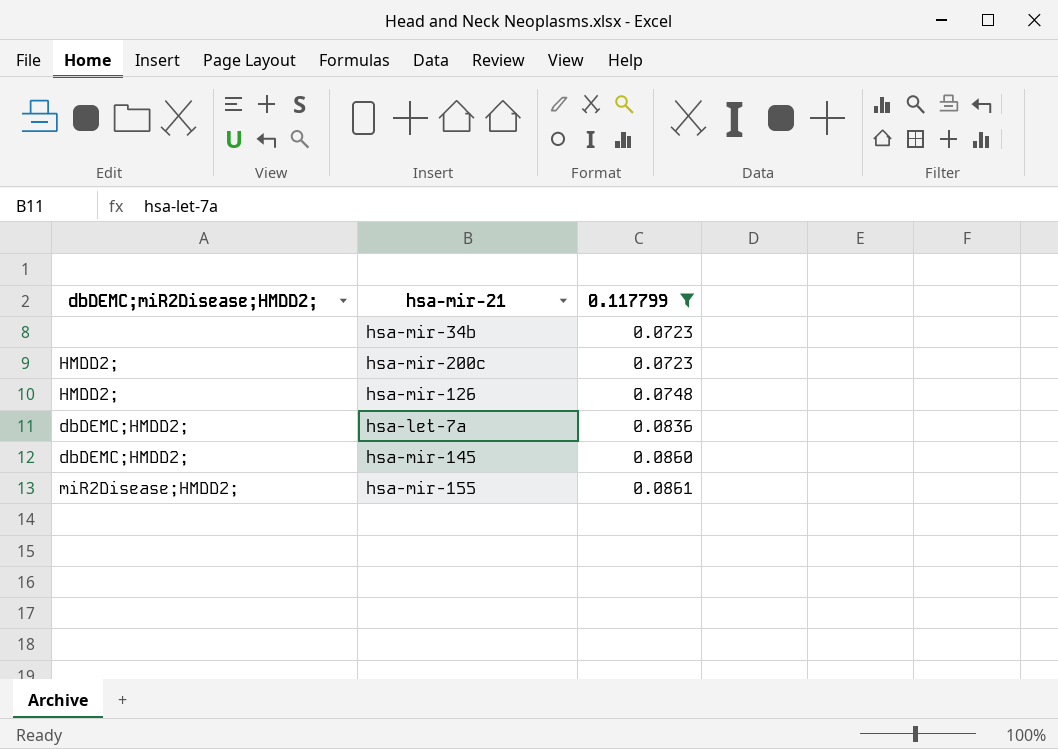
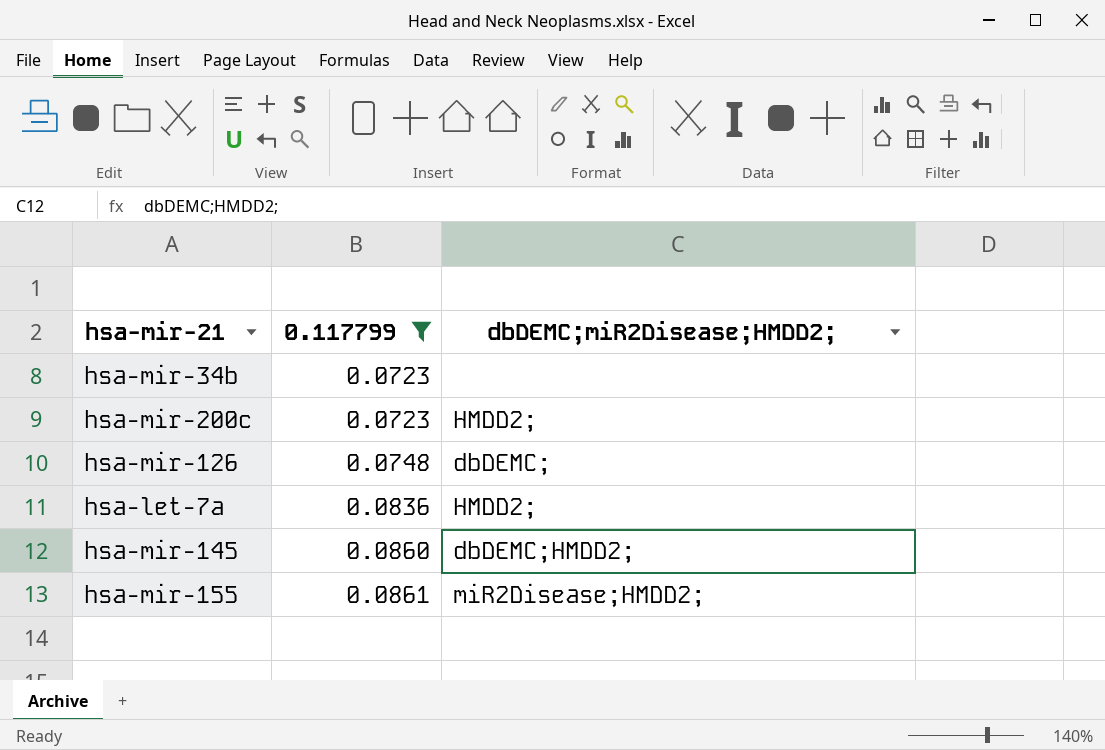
column dbDEMC;miR2Disease;HMDD2; | position: 1 -> 3
hsa-mir-126 | dbDEMC;miR2Disease;HMDD2;: HMDD2; -> dbDEMC;
hsa-let-7a | dbDEMC;miR2Disease;HMDD2;: dbDEMC;HMDD2; -> HMDD2;

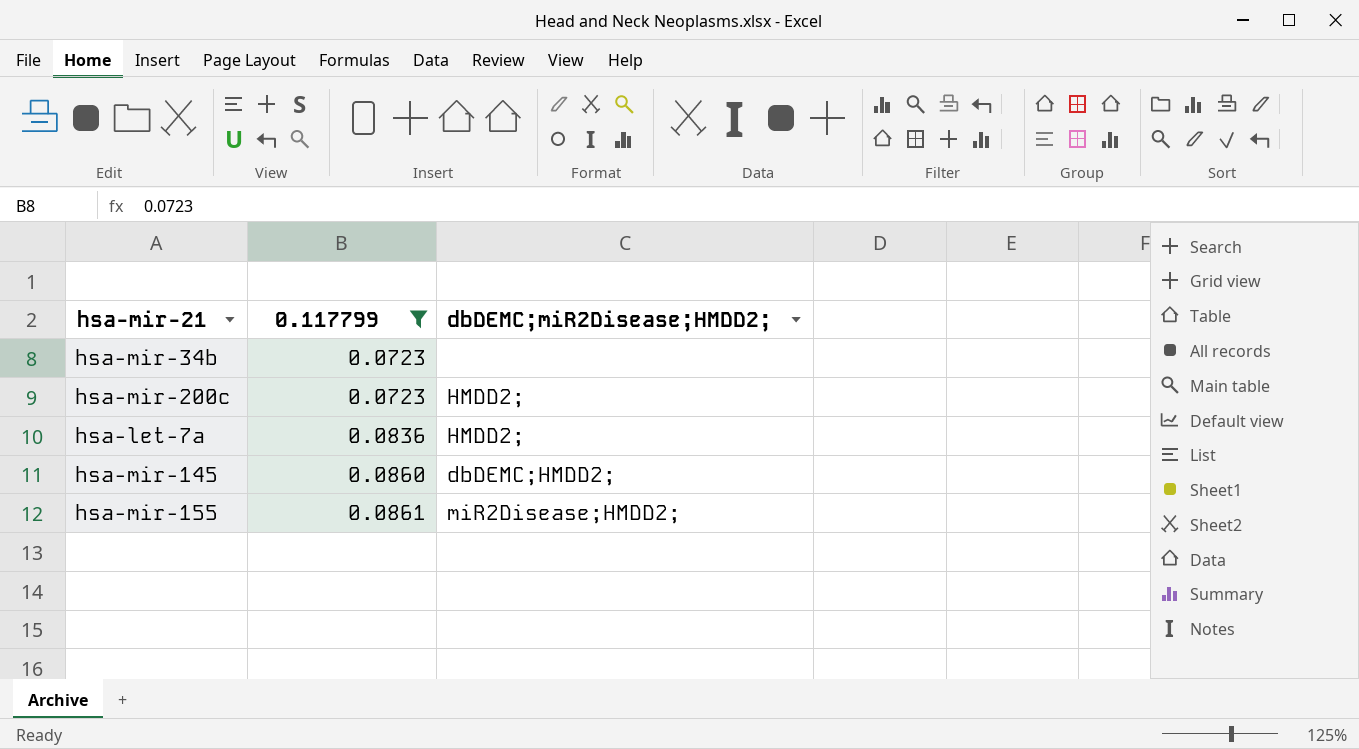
row hsa-mir-126: 0.0748 | dbDEMC; -> none

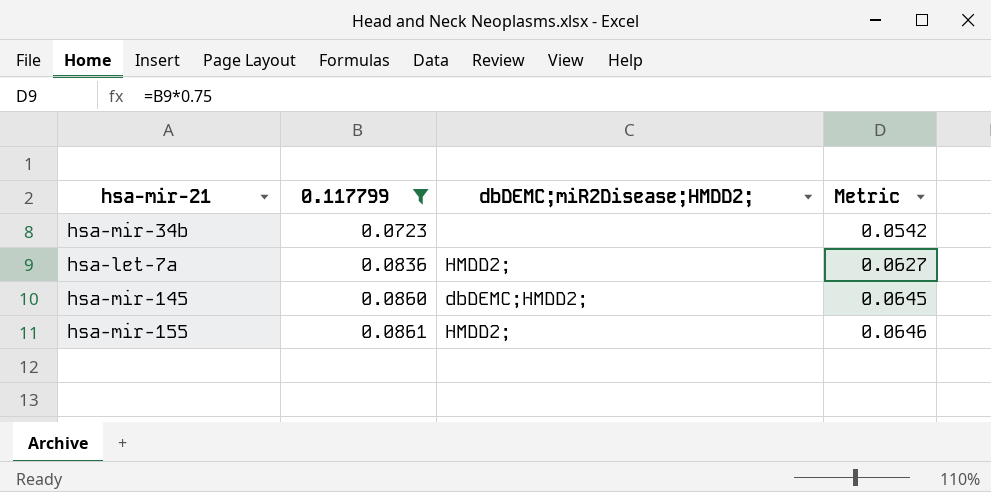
column Metric | formula: none -> [0.117799] * 0.75
row hsa-mir-200c: 0.0723 | HMDD2; -> none
hsa-mir-155 | dbDEMC;miR2Disease;HMDD2;: miR2Disease;HMDD2; -> HMDD2;

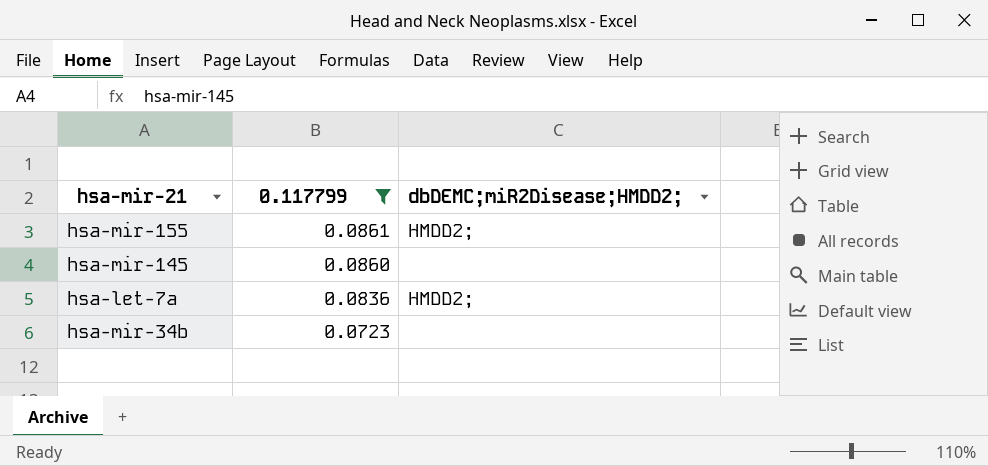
row order: 0.117799 ascending -> 0.117799 descending
column Metric | formula: [0.117799] * 0.75 -> none
hsa-mir-145 | dbDEMC;miR2Disease;HMDD2;: dbDEMC;HMDD2; -> none

